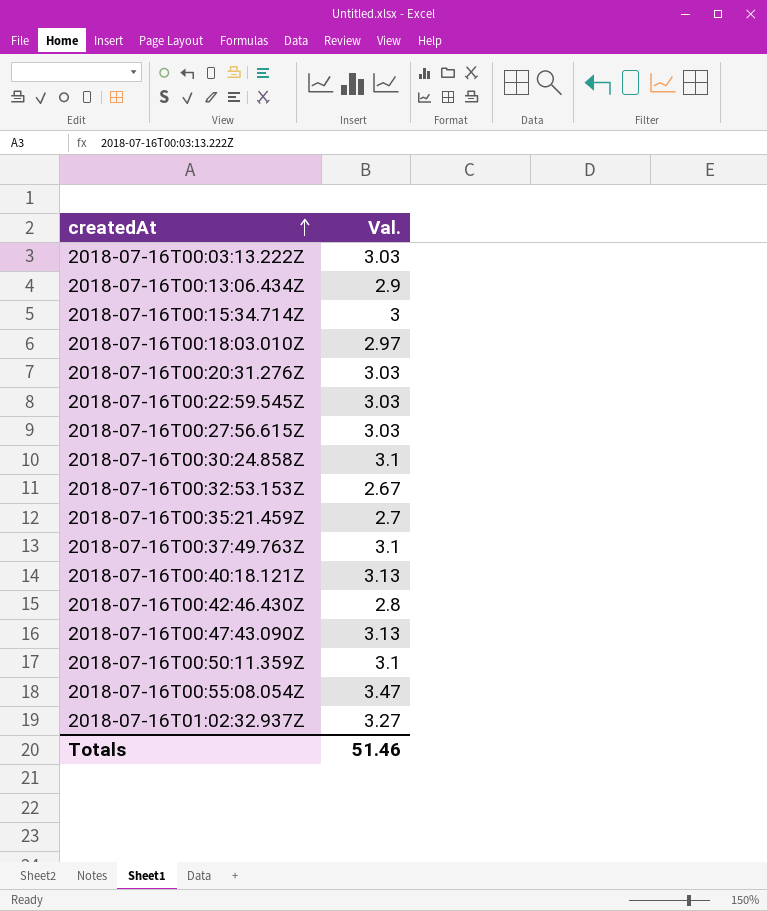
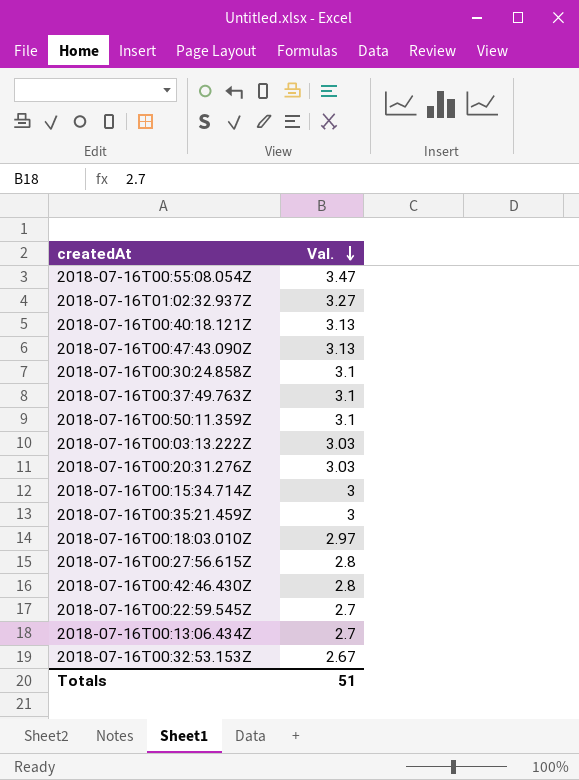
row order: createdAt ascending -> Val. descending
2018-07-16T00:35:21.459Z | Val.: 2.7 -> 3
2018-07-16T00:27:56.615Z | Val.: 3.03 -> 2.8
2018-07-16T00:22:59.545Z | Val.: 3.03 -> 2.7
2018-07-16T00:13:06.434Z | Val.: 2.9 -> 2.7
Totals | Val.: 51.46 -> 51

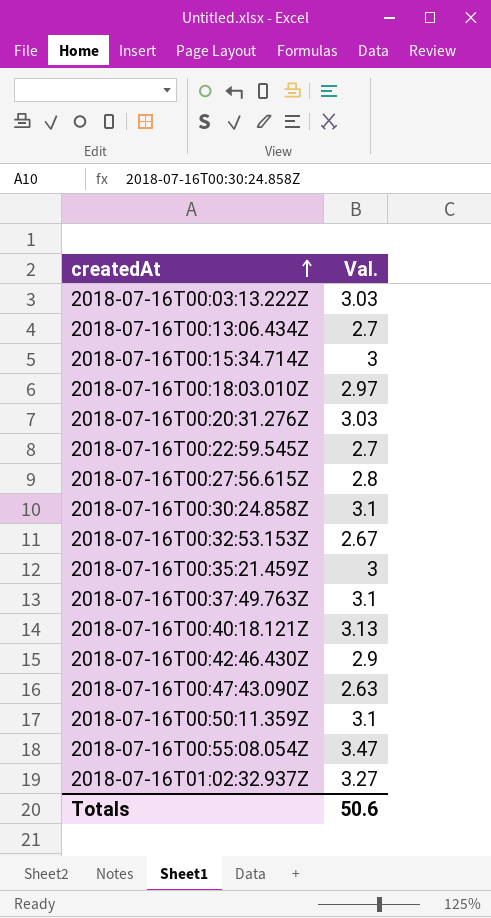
row order: Val. descending -> createdAt ascending
2018-07-16T00:42:46.430Z | Val.: 2.8 -> 2.9
2018-07-16T00:47:43.090Z | Val.: 3.13 -> 2.63
Totals | Val.: 51 -> 50.6

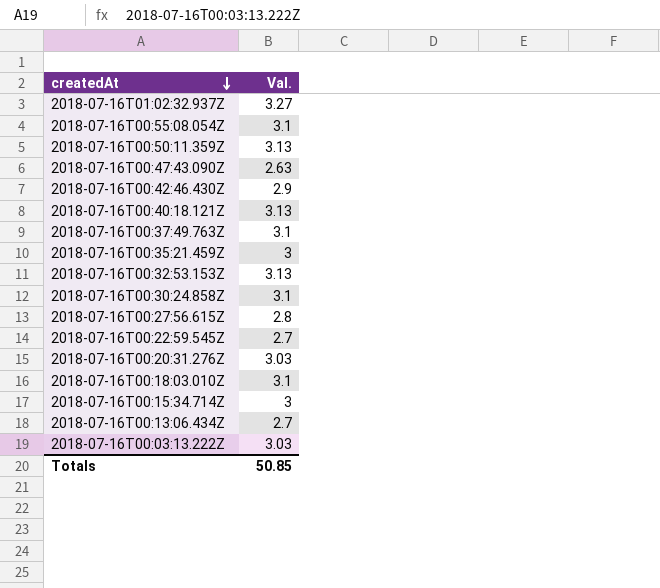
row order: createdAt ascending -> createdAt descending
2018-07-16T00:55:08.054Z | Val.: 3.47 -> 3.1
2018-07-16T00:50:11.359Z | Val.: 3.1 -> 3.13
2018-07-16T00:32:53.153Z | Val.: 2.67 -> 3.13
2018-07-16T00:18:03.010Z | Val.: 2.97 -> 3.1
Totals | Val.: 50.6 -> 50.85

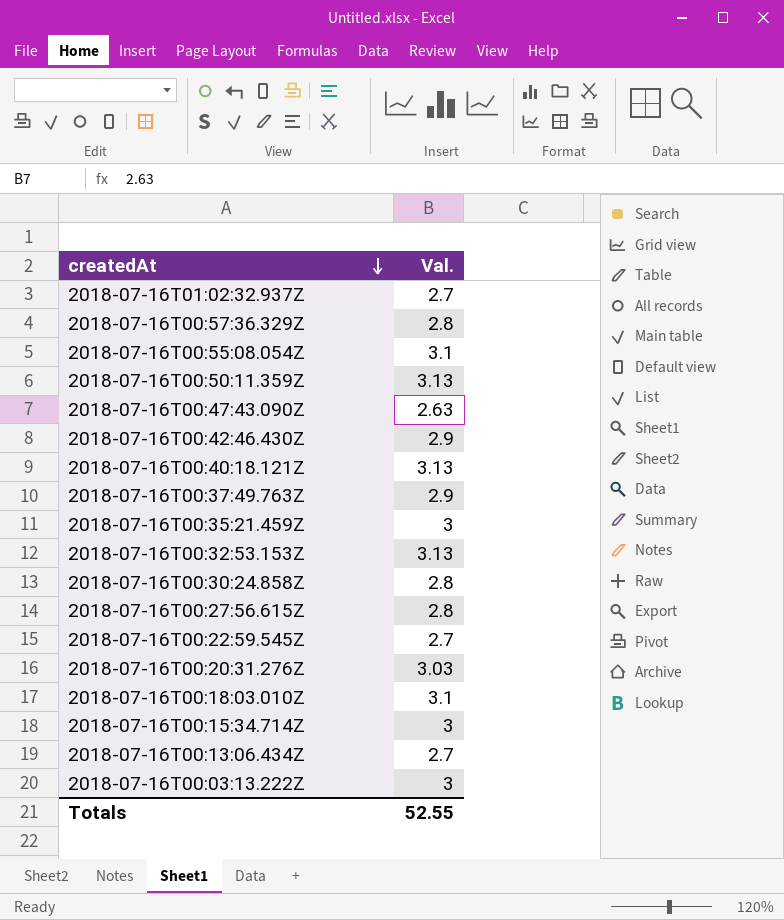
2018-07-16T01:02:32.937Z | Val.: 3.27 -> 2.7
row 2018-07-16T00:57:36.329Z: none -> 2.8
2018-07-16T00:37:49.763Z | Val.: 3.1 -> 2.9
2018-07-16T00:30:24.858Z | Val.: 3.1 -> 2.8
2018-07-16T00:03:13.222Z | Val.: 3.03 -> 3
Totals | Val.: 50.85 -> 52.55

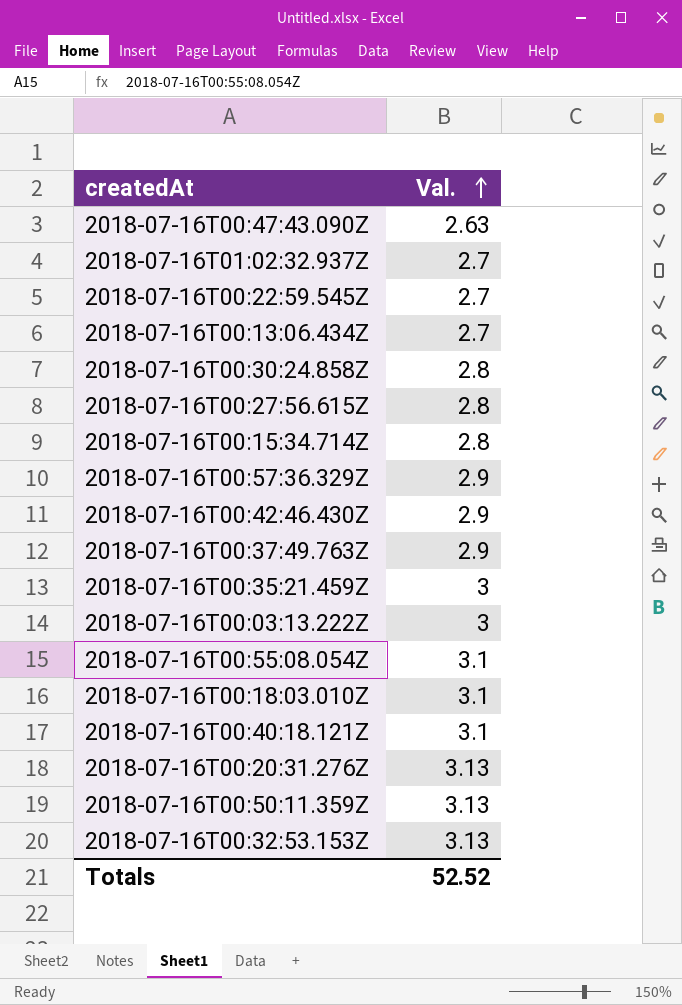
row order: createdAt descending -> Val. ascending
2018-07-16T00:15:34.714Z | Val.: 3 -> 2.8
2018-07-16T00:57:36.329Z | Val.: 2.8 -> 2.9
2018-07-16T00:40:18.121Z | Val.: 3.13 -> 3.1
2018-07-16T00:20:31.276Z | Val.: 3.03 -> 3.13
Totals | Val.: 52.55 -> 52.52

